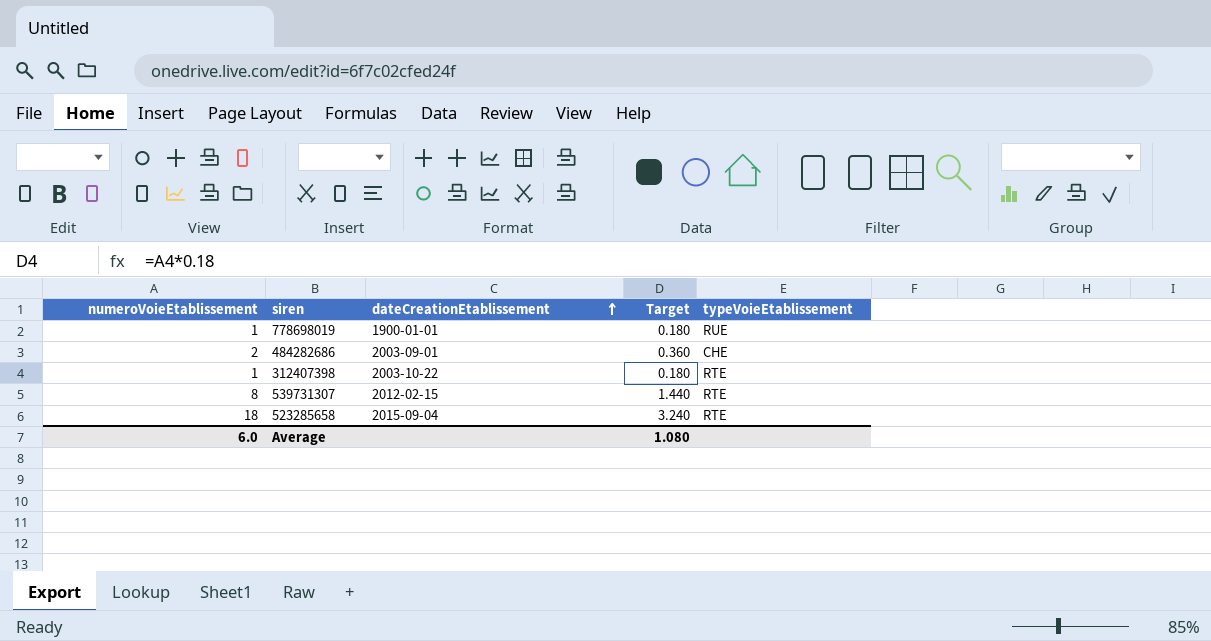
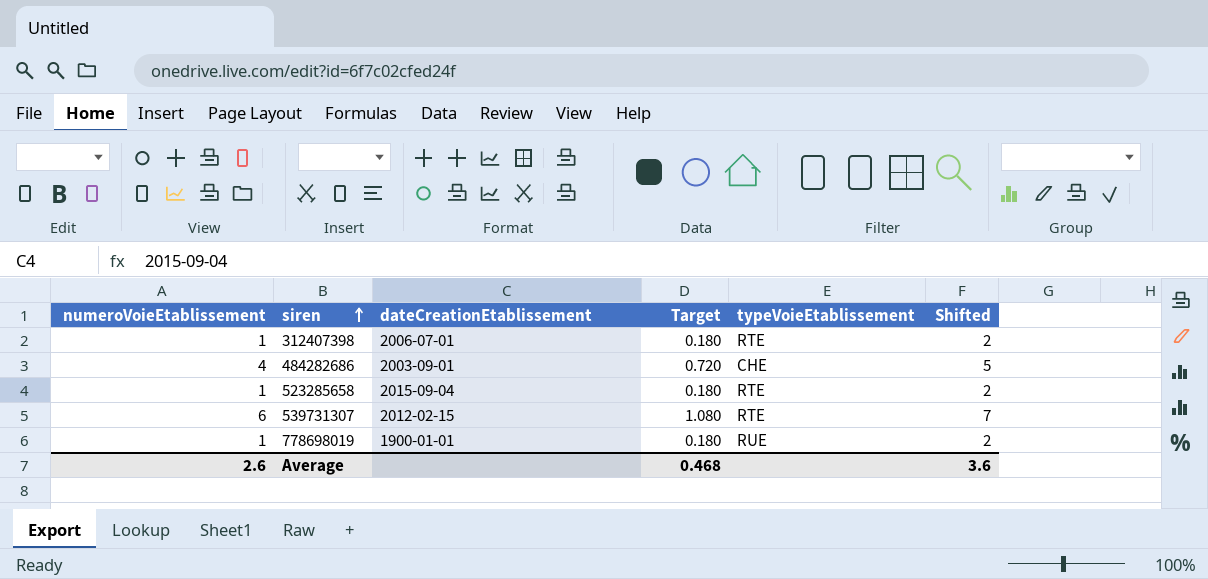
row order: dateCreationEtablissement ascending -> siren ascending
column Shifted | formula: none -> [numeroVoieEtablissement] + 1
312407398 | dateCreationEtablissement: 2003-10-22 -> 2006-07-01
484282686 | numeroVoieEtablissement: 2 -> 4
484282686 | Target: 0.360 -> 0.720
523285658 | numeroVoieEtablissement: 18 -> 1
523285658 | Target: 3.240 -> 0.180
539731307 | numeroVoieEtablissement: 8 -> 6
539731307 | Target: 1.440 -> 1.080
Average | numeroVoieEtablissement: 6.0 -> 2.6
Average | Target: 1.080 -> 0.468

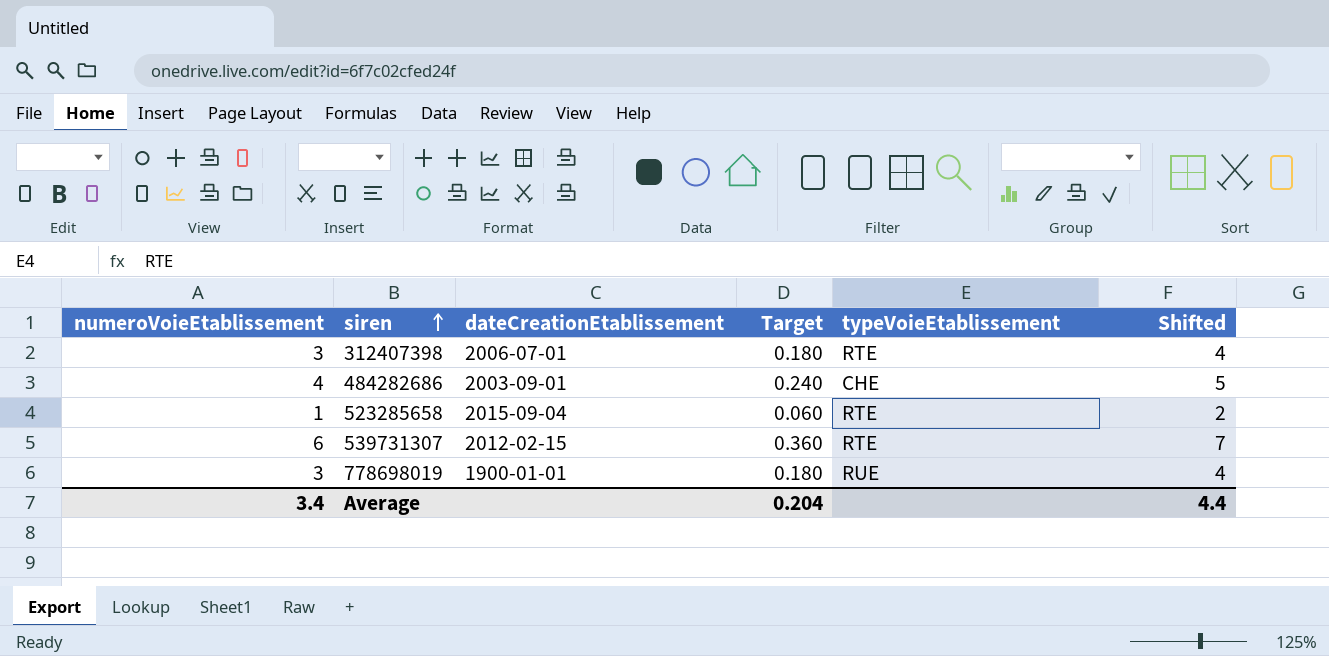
column Target | formula: [numeroVoieEtablissement] * 0.18 -> [numeroVoieEtablissement] * 0.06
312407398 | numeroVoieEtablissement: 1 -> 3
312407398 | Shifted: 2 -> 4
778698019 | numeroVoieEtablissement: 1 -> 3
778698019 | Shifted: 2 -> 4
Average | numeroVoieEtablissement: 2.6 -> 3.4
Average | Target: 0.468 -> 0.204
Average | Shifted: 3.6 -> 4.4

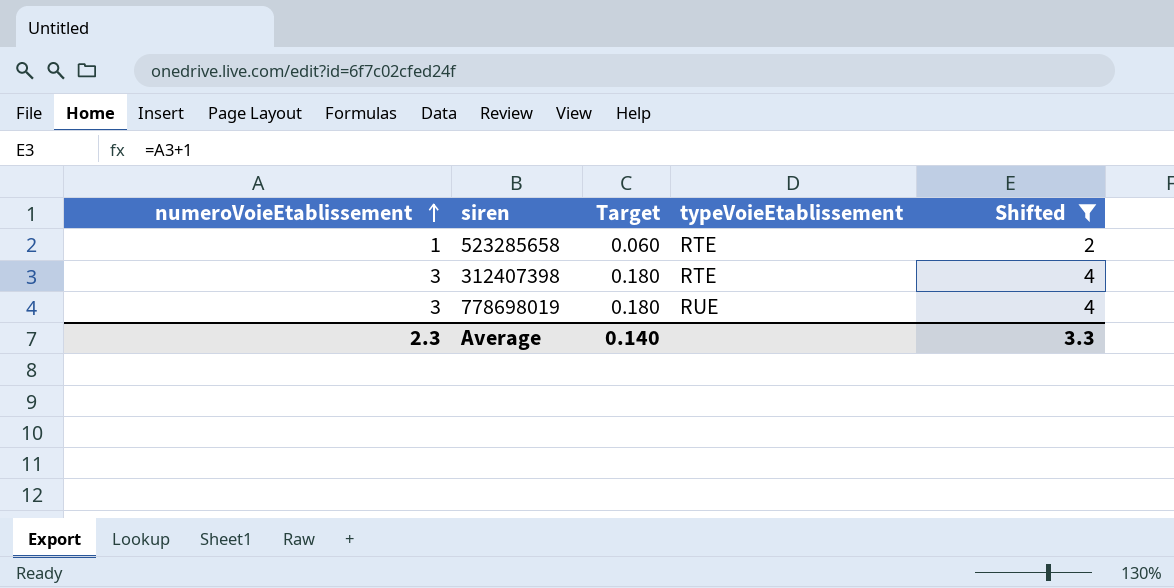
filter: none -> Shifted <= 4
row order: siren ascending -> numeroVoieEtablissement ascending
column dateCreationEtablissement | position: 3 -> none
Average | numeroVoieEtablissement: 3.4 -> 2.3
Average | Target: 0.204 -> 0.140
Average | Shifted: 4.4 -> 3.3

